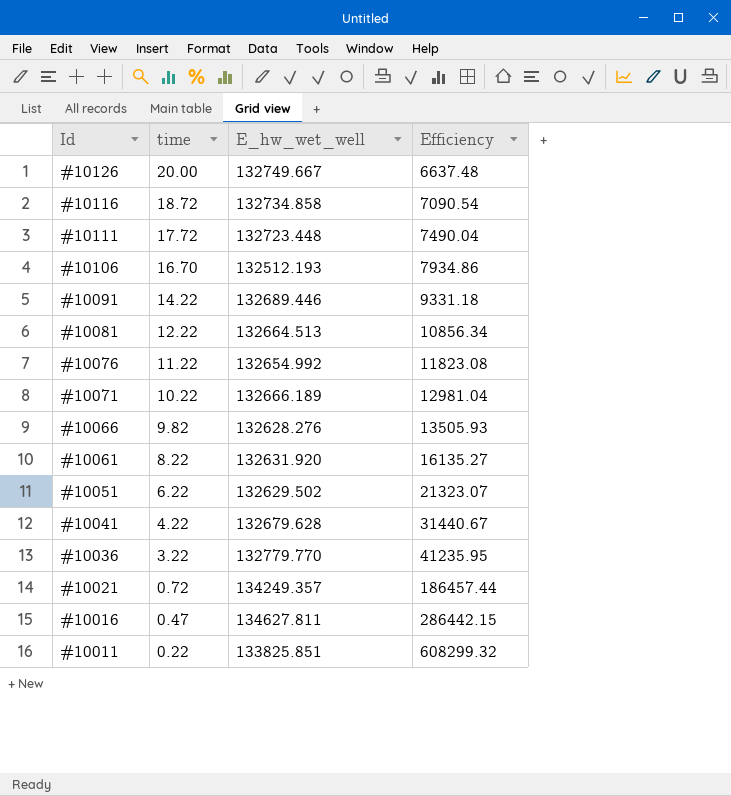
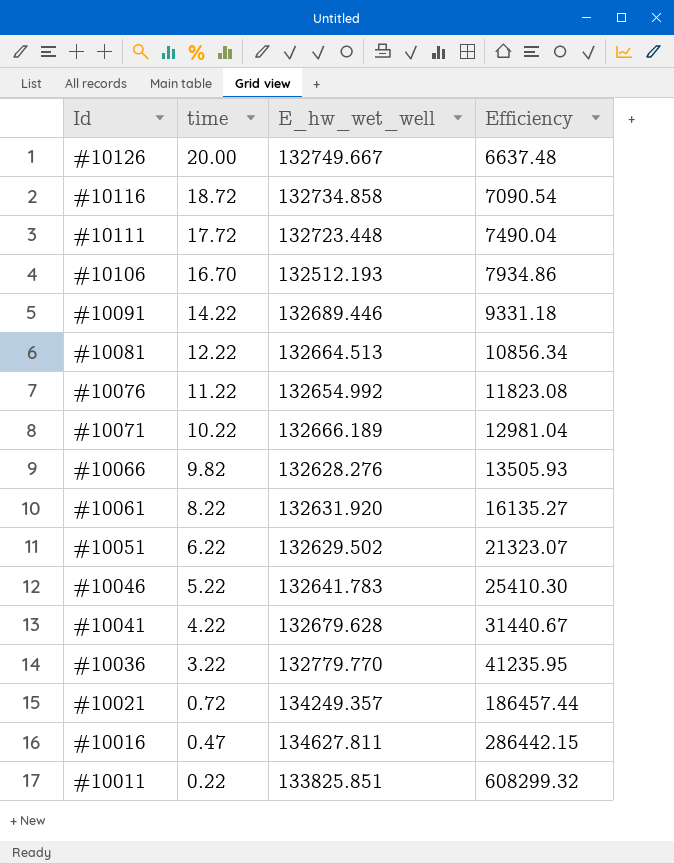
row #10046: none -> 5.22 | 132641.783 | 25410.30

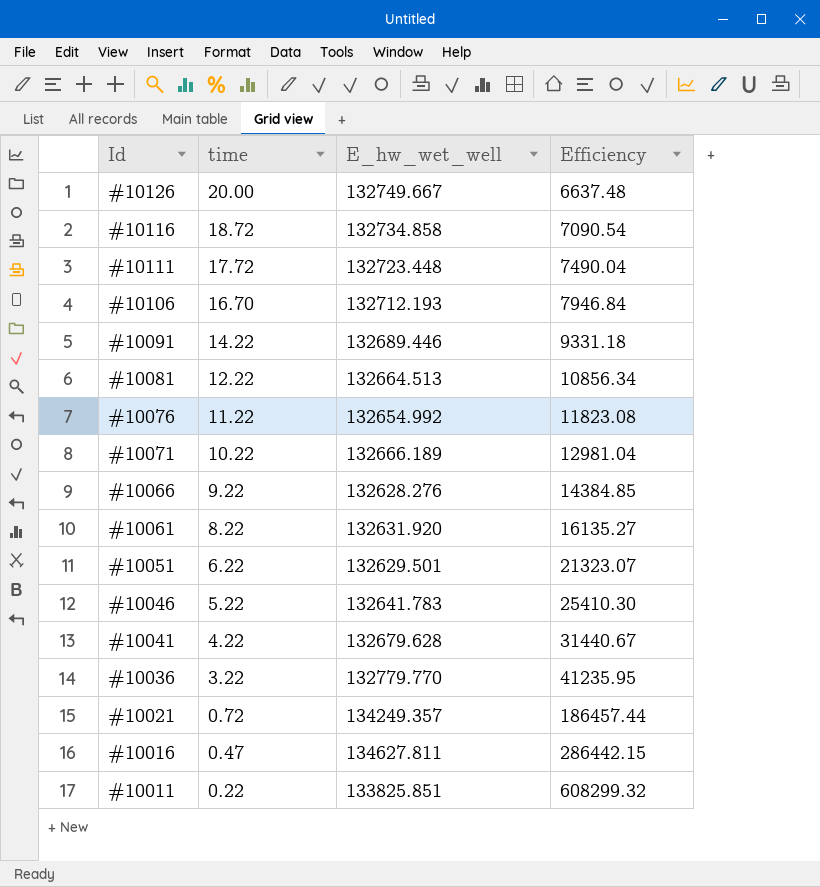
#10106 | E_hw_wet_well: 132512.193 -> 132712.193
#10106 | Efficiency: 7934.86 -> 7946.84
#10066 | time: 9.82 -> 9.22
#10066 | Efficiency: 13505.93 -> 14384.85
#10051 | E_hw_wet_well: 132629.502 -> 132629.501

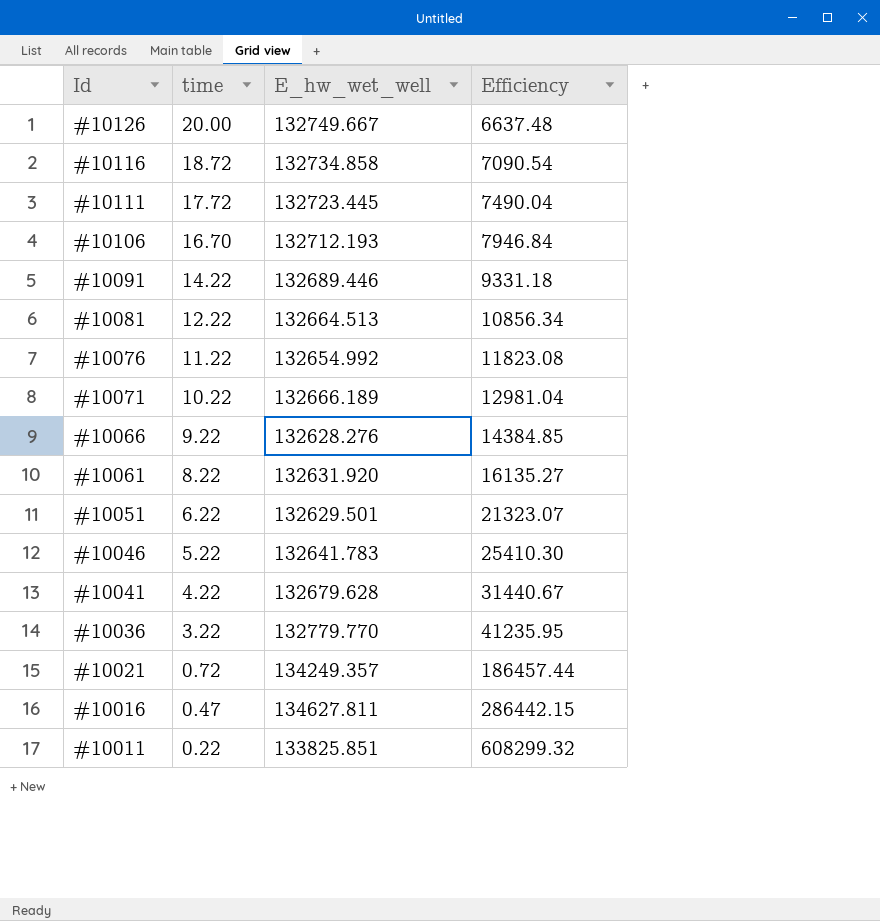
#10111 | E_hw_wet_well: 132723.448 -> 132723.445

